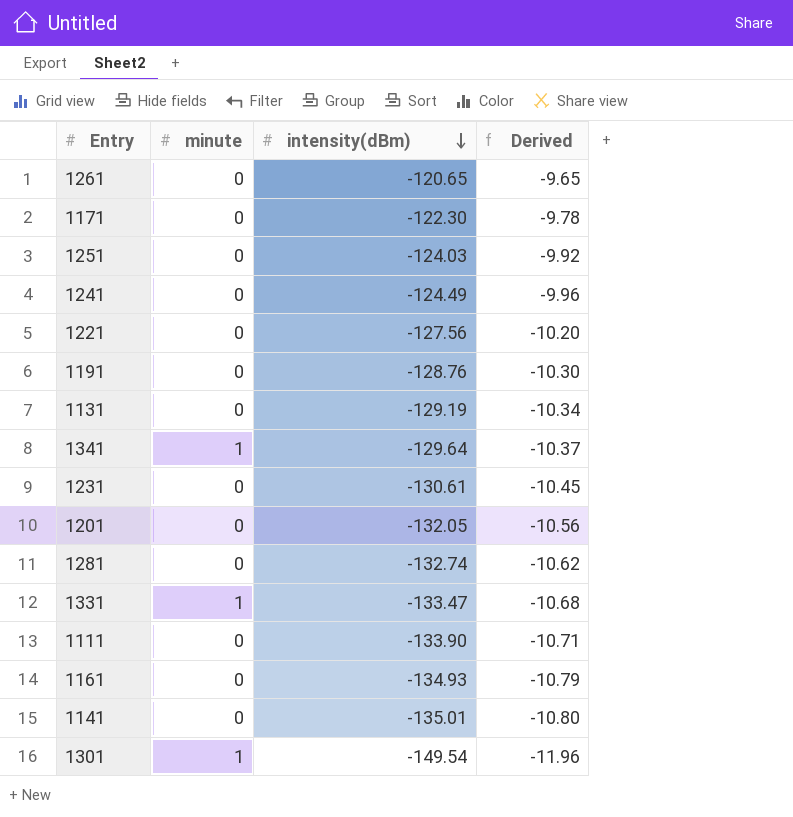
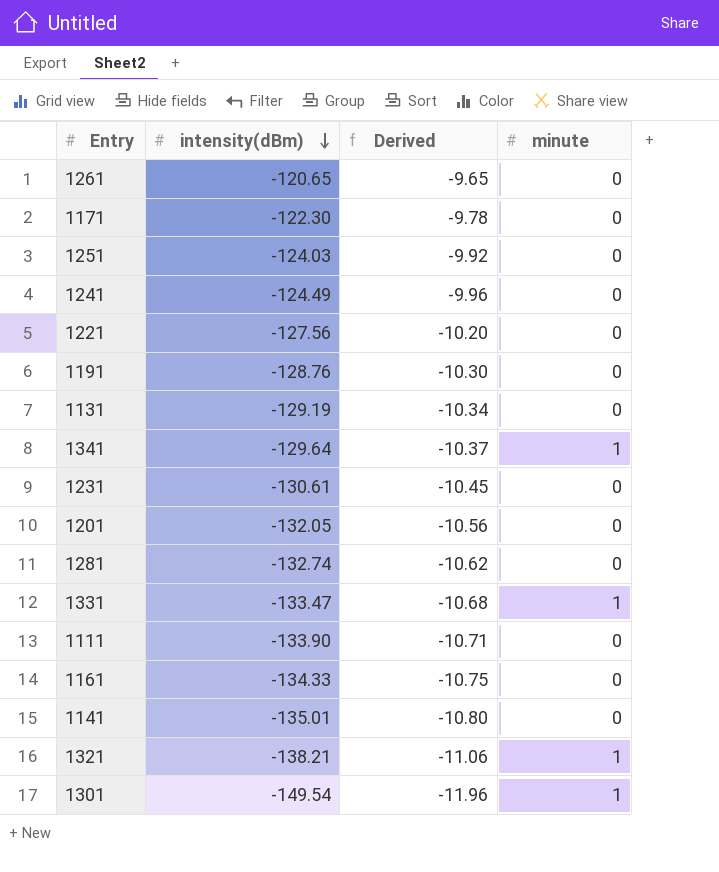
column minute | position: 2 -> 4
1161 | intensity(dBm): -134.93 -> -134.33
1161 | Derived: -10.79 -> -10.75
row 1321: none -> -138.21 | -11.06 | 1

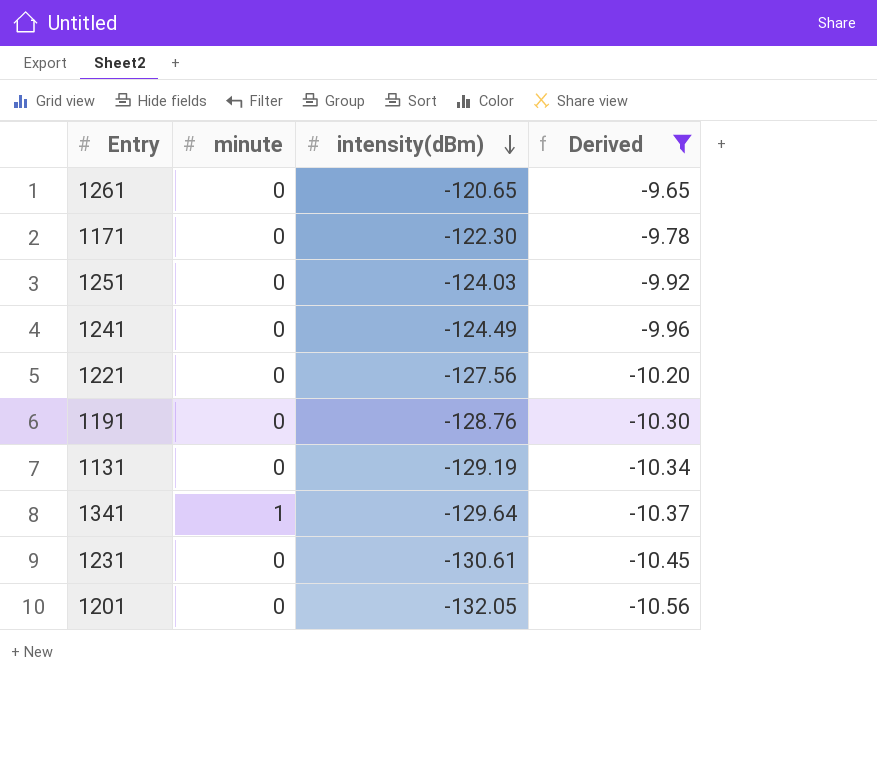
filter: none -> Derived >= -10.56
column minute | position: 4 -> 2

